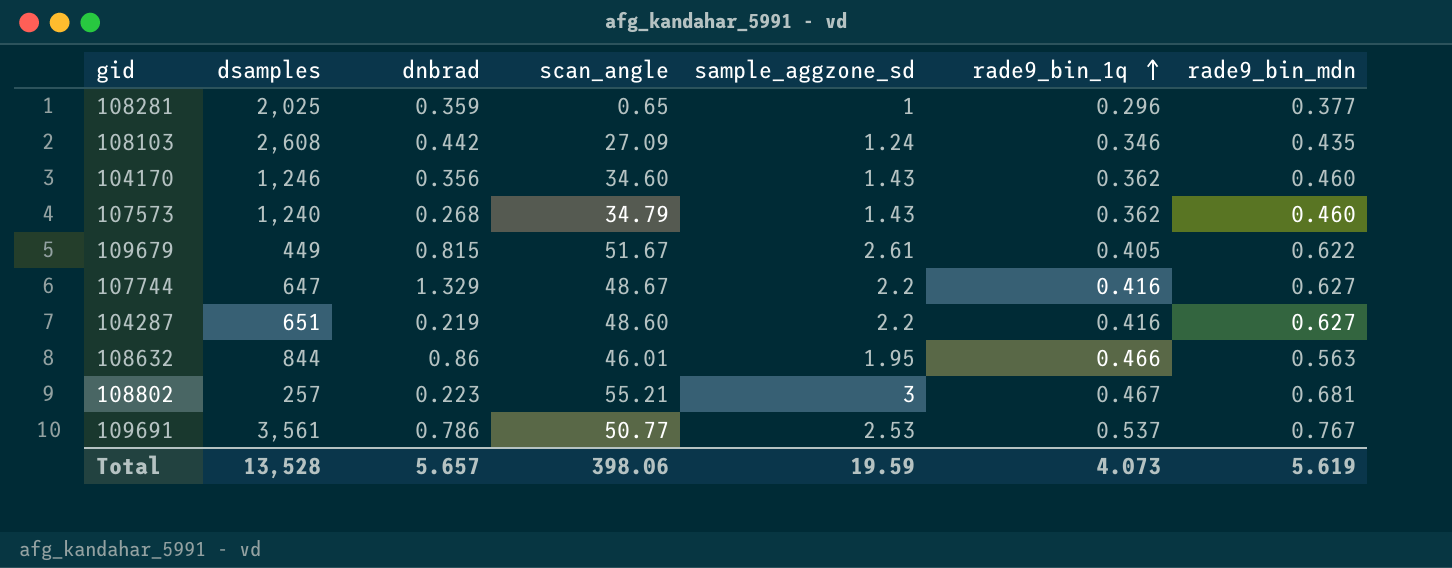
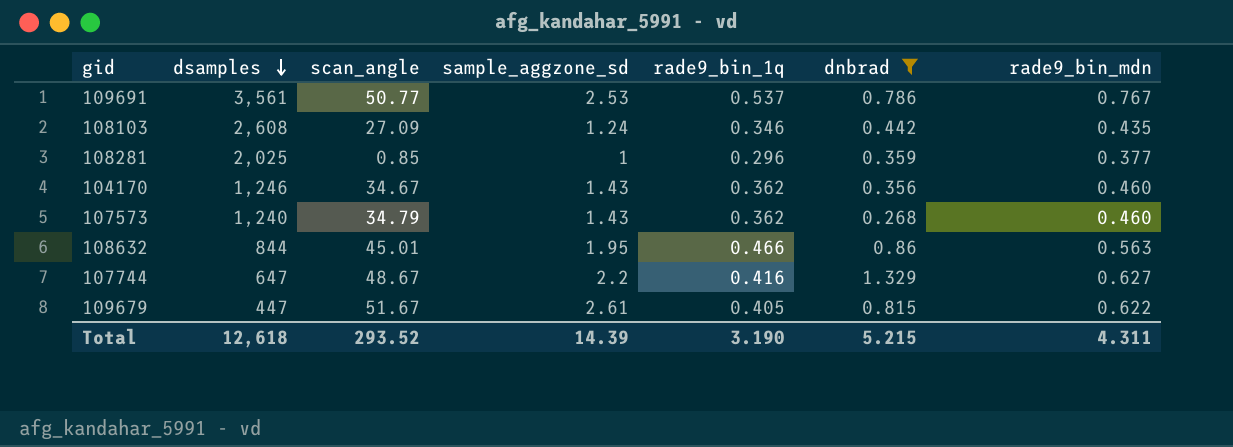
filter: none -> dnbrad >= 0.268
row order: rade9_bin_1q ascending -> dsamples descending
column dnbrad | position: 3 -> 6
108281 | scan_angle: 0.65 -> 0.85
104170 | scan_angle: 34.60 -> 34.67
108632 | scan_angle: 46.01 -> 45.01
109679 | dsamples: 449 -> 447
Total | dsamples: 13,528 -> 12,618
Total | scan_angle: 398.06 -> 293.52
Total | sample_aggzone_sd: 19.59 -> 14.39
Total | rade9_bin_1q: 4.073 -> 3.190
Total | dnbrad: 5.657 -> 5.215
Total | rade9_bin_mdn: 5.619 -> 4.311

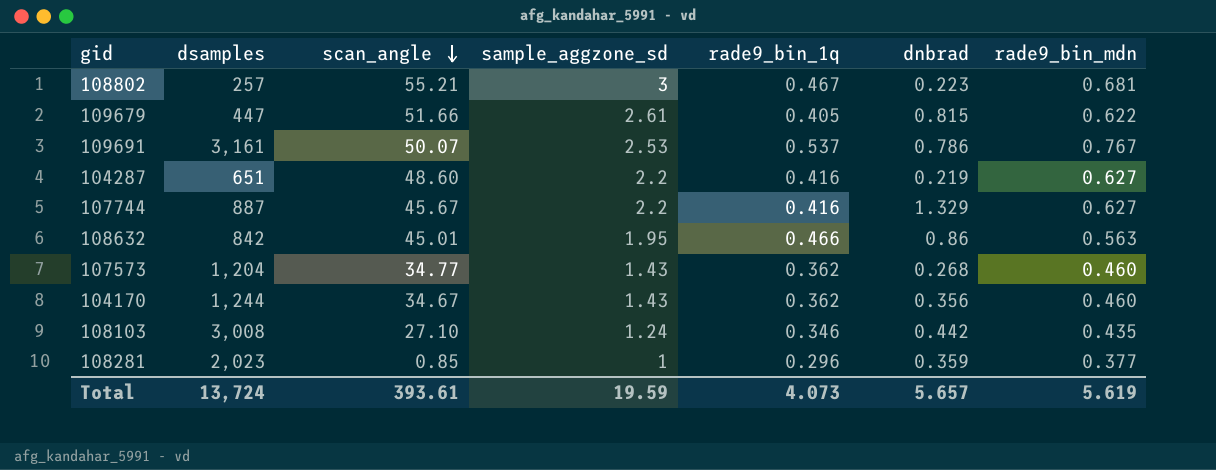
filter: dnbrad >= 0.268 -> none
row order: dsamples descending -> scan_angle descending
109679 | scan_angle: 51.67 -> 51.66
109691 | dsamples: 3,561 -> 3,161
109691 | scan_angle: 50.77 -> 50.07
107744 | dsamples: 647 -> 887
107744 | scan_angle: 48.67 -> 45.67
108632 | dsamples: 844 -> 842
107573 | dsamples: 1,240 -> 1,204
107573 | scan_angle: 34.79 -> 34.77
104170 | dsamples: 1,246 -> 1,244
108103 | dsamples: 2,608 -> 3,008
108103 | scan_angle: 27.09 -> 27.10
108281 | dsamples: 2,025 -> 2,023
Total | dsamples: 12,618 -> 13,724
Total | scan_angle: 293.52 -> 393.61
Total | sample_aggzone_sd: 14.39 -> 19.59
Total | rade9_bin_1q: 3.190 -> 4.073
Total | dnbrad: 5.215 -> 5.657
Total | rade9_bin_mdn: 4.311 -> 5.619

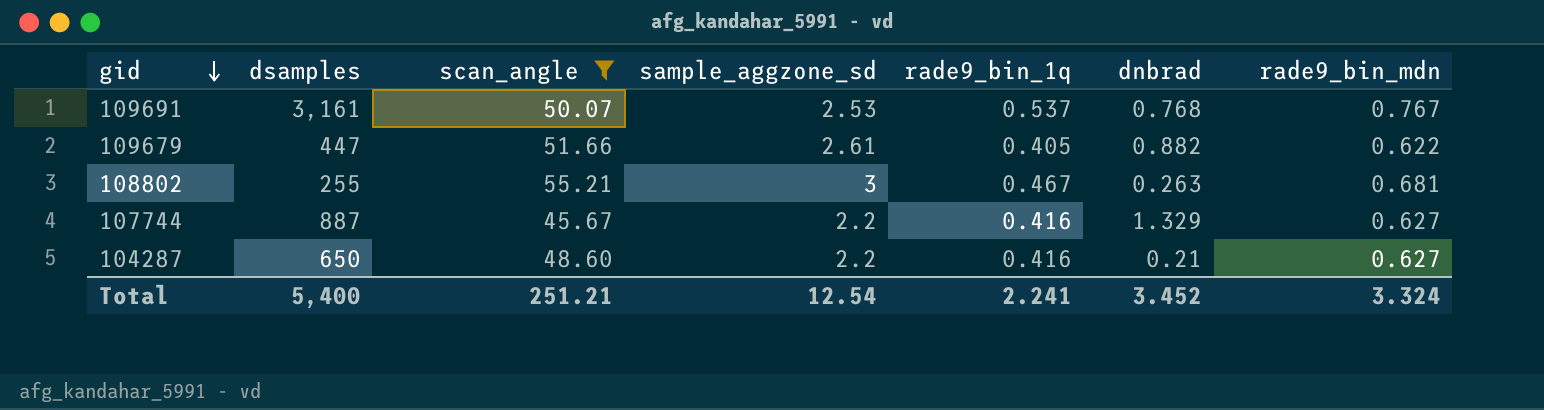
filter: none -> scan_angle >= 45.67
row order: scan_angle descending -> gid descending
109691 | dnbrad: 0.786 -> 0.768
109679 | dnbrad: 0.815 -> 0.882
108802 | dsamples: 257 -> 255
108802 | dnbrad: 0.223 -> 0.263
104287 | dsamples: 651 -> 650
104287 | dnbrad: 0.219 -> 0.21
Total | dsamples: 13,724 -> 5,400
Total | scan_angle: 393.61 -> 251.21
Total | sample_aggzone_sd: 19.59 -> 12.54
Total | rade9_bin_1q: 4.073 -> 2.241
Total | dnbrad: 5.657 -> 3.452
Total | rade9_bin_mdn: 5.619 -> 3.324

